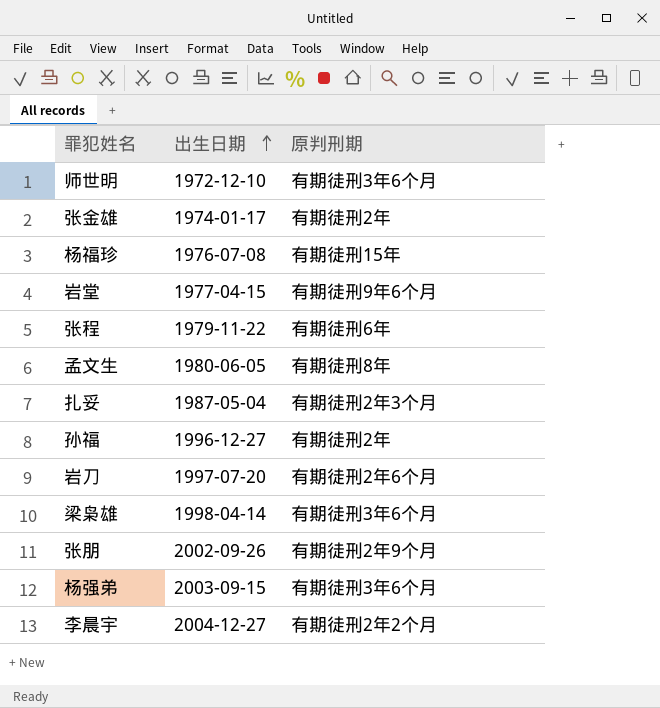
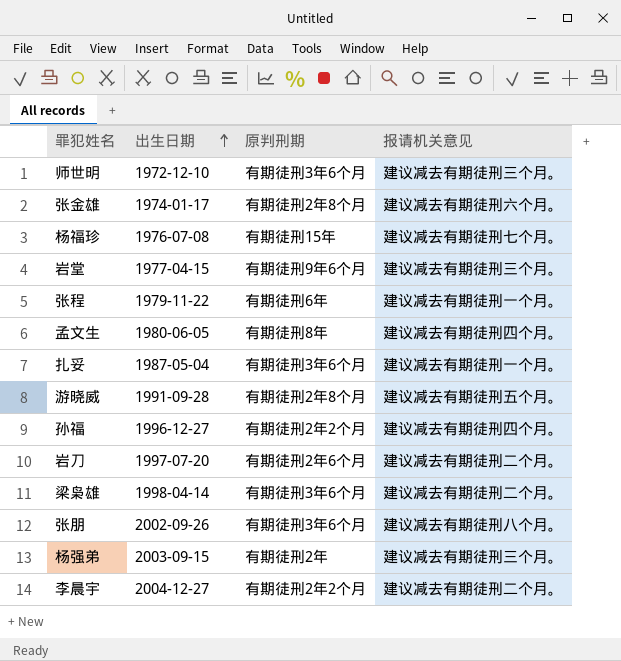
column 报请机关意见 | position: none -> 4
张金雄 | 原判刑期: 有期徒刑2年 -> 有期徒刑2年8个月
扎妥 | 原判刑期: 有期徒刑2年3个月 -> 有期徒刑3年6个月
row 游晓威: none -> 1991-09-28 | 有期徒刑2年8个月 | 建议减去有期徒刑五个月。
孙福 | 原判刑期: 有期徒刑2年 -> 有期徒刑2年2个月
张朋 | 原判刑期: 有期徒刑2年9个月 -> 有期徒刑3年6个月
杨强弟 | 原判刑期: 有期徒刑3年6个月 -> 有期徒刑2年

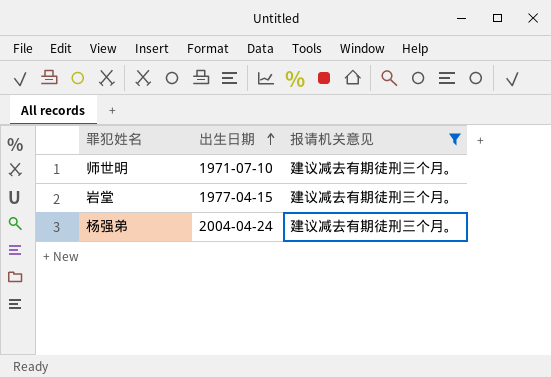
filter: none -> 报请机关意见 = 建议减去有期徒刑三个月。
column 原判刑期 | position: 3 -> none
师世明 | 出生日期: 1972-12-10 -> 1971-07-10
杨强弟 | 出生日期: 2003-09-15 -> 2004-04-24

